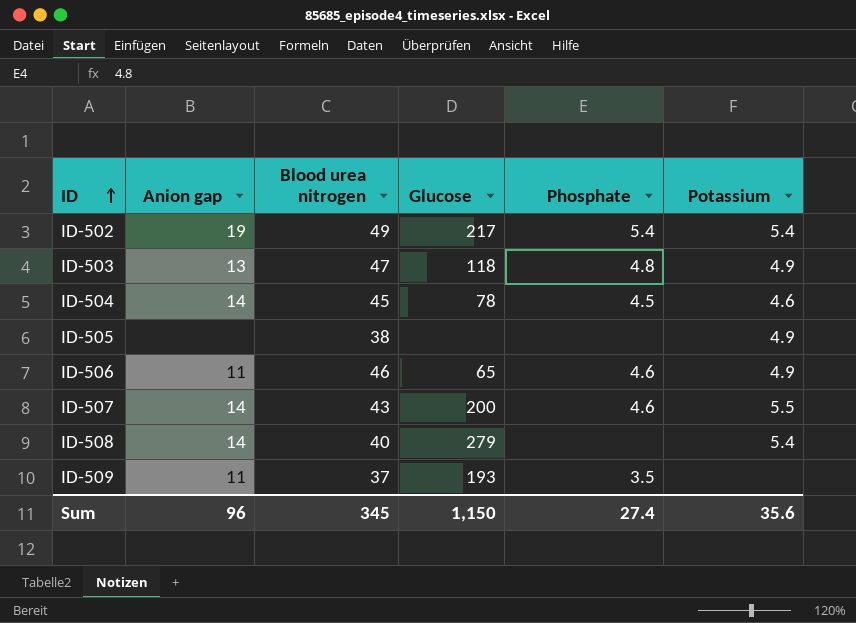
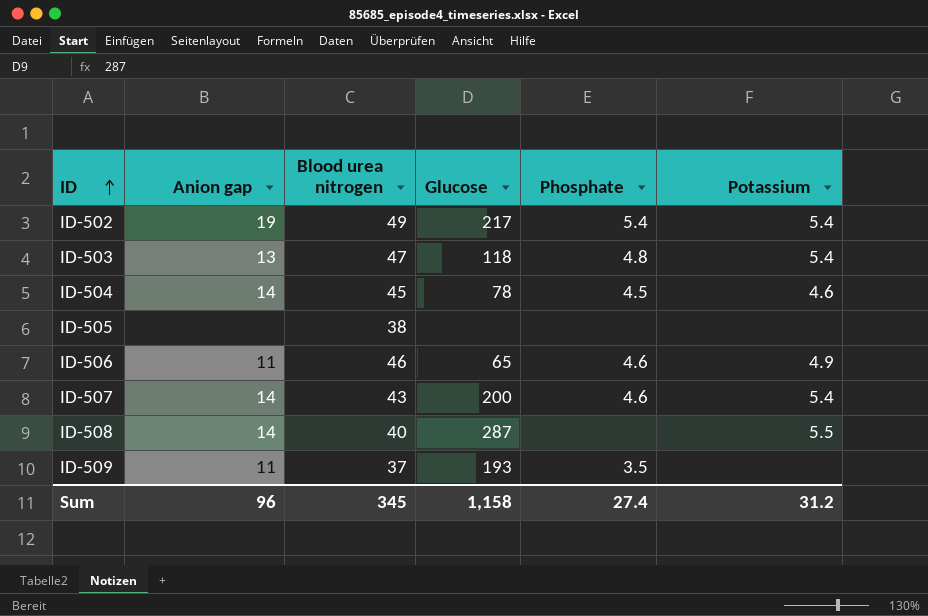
ID-503 | Potassium: 4.9 -> 5.4
ID-505 | Potassium: 4.9 -> none
ID-507 | Potassium: 5.5 -> 5.4
ID-508 | Glucose: 279 -> 287
ID-508 | Potassium: 5.4 -> 5.5
Sum | Glucose: 1,150 -> 1,158
Sum | Potassium: 35.6 -> 31.2

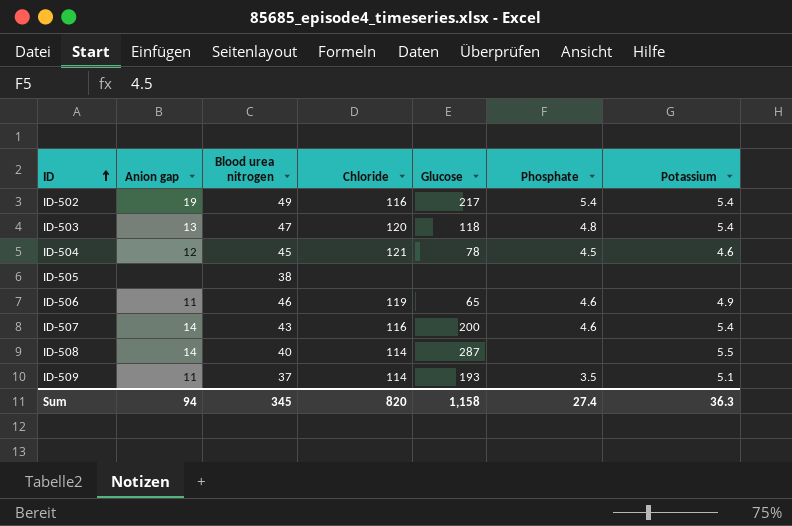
column Chloride | position: none -> 4
ID-504 | Anion gap: 14 -> 12
ID-509 | Potassium: none -> 5.1
Sum | Anion gap: 96 -> 94
Sum | Potassium: 31.2 -> 36.3

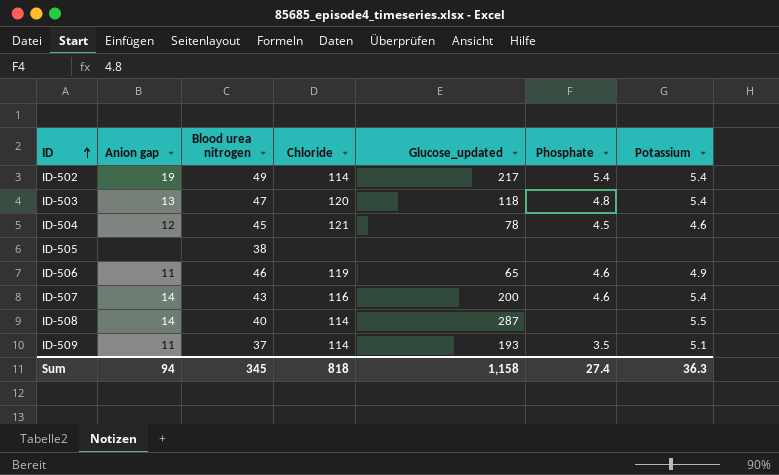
column name: Glucose -> Glucose_updated
ID-502 | Chloride: 116 -> 114
Sum | Chloride: 820 -> 818

